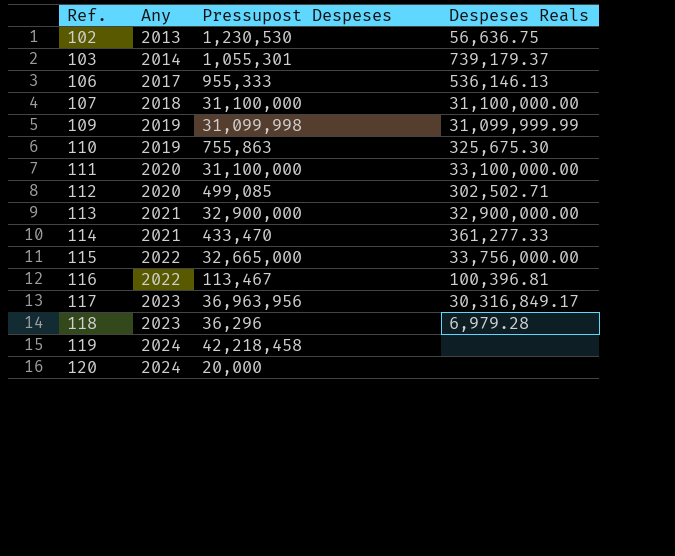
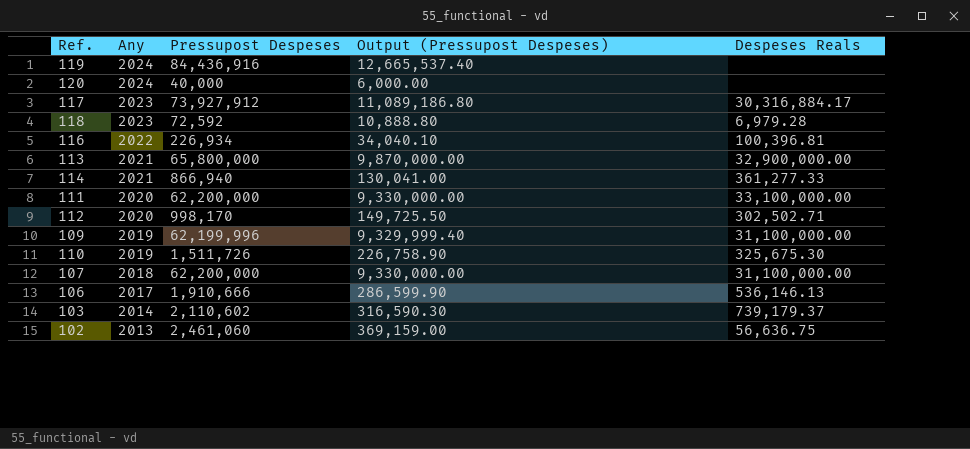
row order: Ref. ascending -> Any descending
column Output (Pressupost Despeses) | formula: none -> [Pressupost Despeses] * 0.15
row 115: 2022 | 32,665,000 | 33,756,000.00 -> none
119 | Pressupost Despeses: 42,218,458 -> 84,436,916
120 | Pressupost Despeses: 20,000 -> 40,000
117 | Pressupost Despeses: 36,963,956 -> 73,927,912
117 | Despeses Reals: 30,316,849.17 -> 30,316,884.17
118 | Pressupost Despeses: 36,296 -> 72,592
116 | Pressupost Despeses: 113,467 -> 226,934
113 | Pressupost Despeses: 32,900,000 -> 65,800,000
114 | Pressupost Despeses: 433,470 -> 866,940
111 | Pressupost Despeses: 31,100,000 -> 62,200,000
112 | Pressupost Despeses: 499,085 -> 998,170
109 | Pressupost Despeses: 31,099,998 -> 62,199,996
109 | Despeses Reals: 31,099,999.99 -> 31,100,000.00
110 | Pressupost Despeses: 755,863 -> 1,511,726
107 | Pressupost Despeses: 31,100,000 -> 62,200,000
106 | Pressupost Despeses: 955,333 -> 1,910,666
103 | Pressupost Despeses: 1,055,301 -> 2,110,602
102 | Pressupost Despeses: 1,230,530 -> 2,461,060

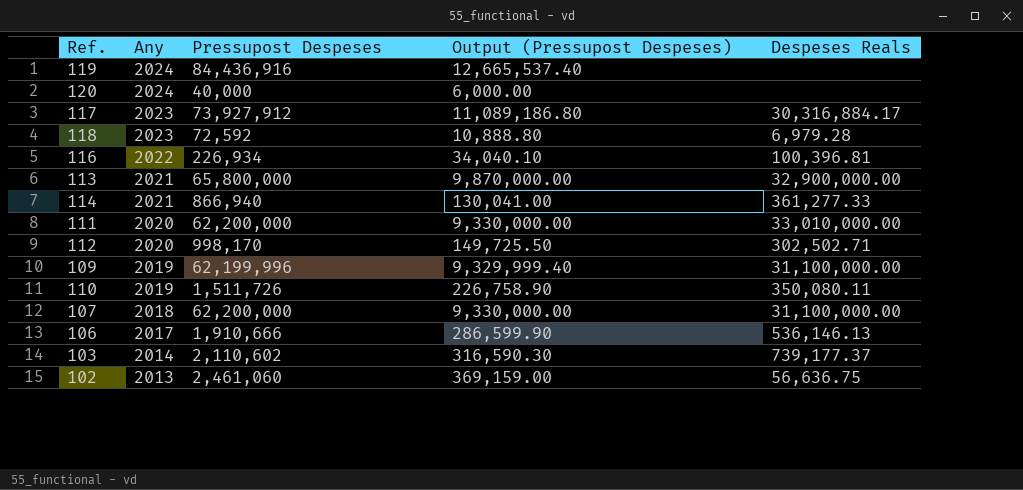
111 | Despeses Reals: 33,100,000.00 -> 33,010,000.00
110 | Despeses Reals: 325,675.30 -> 350,080.11
103 | Despeses Reals: 739,179.37 -> 739,177.37

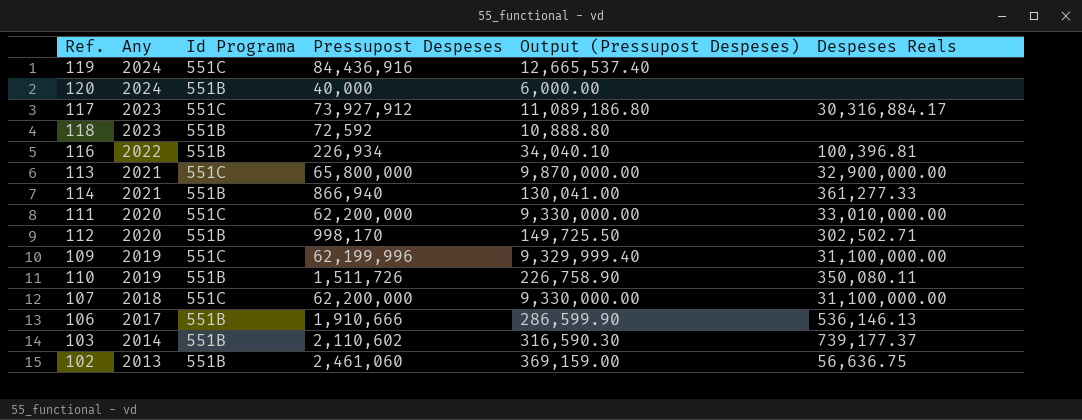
column Id Programa | position: none -> 3
118 | Despeses Reals: 6,979.28 -> none

